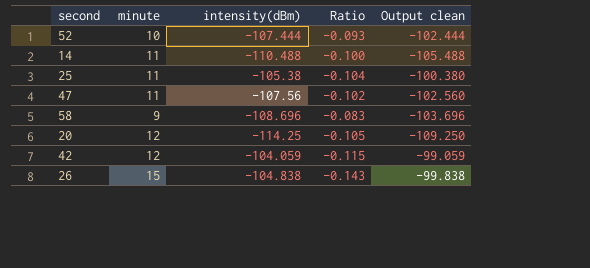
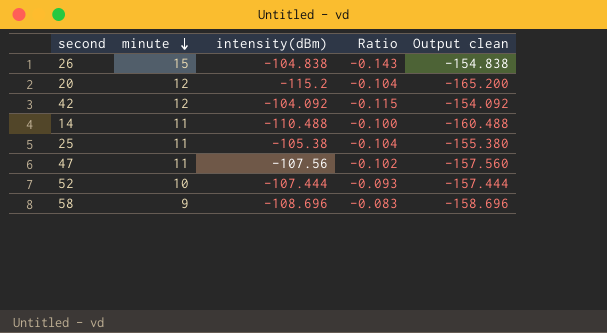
row order: none -> minute descending
column Output clean | formula: [intensity(dBm)] + 5 -> [intensity(dBm)] - 50
20 | intensity(dBm): -114.25 -> -115.2
20 | Ratio: -0.105 -> -0.104
42 | intensity(dBm): -104.059 -> -104.092

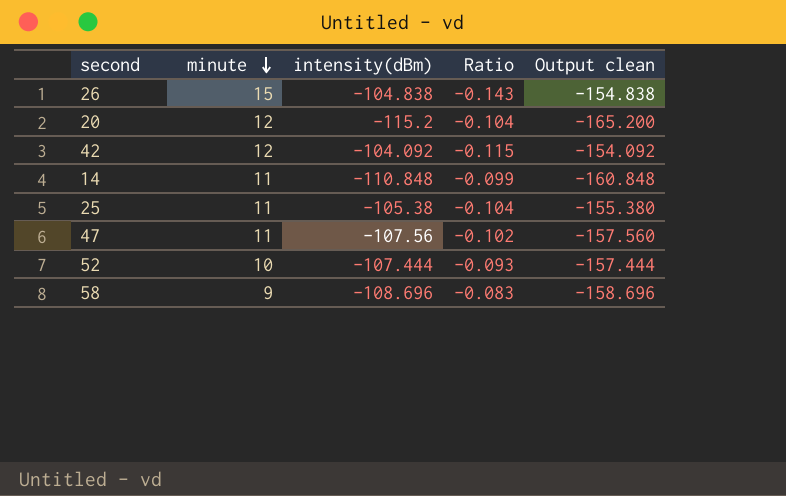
14 | intensity(dBm): -110.488 -> -110.848
14 | Ratio: -0.100 -> -0.099
14 | Output clean: -160.488 -> -160.848

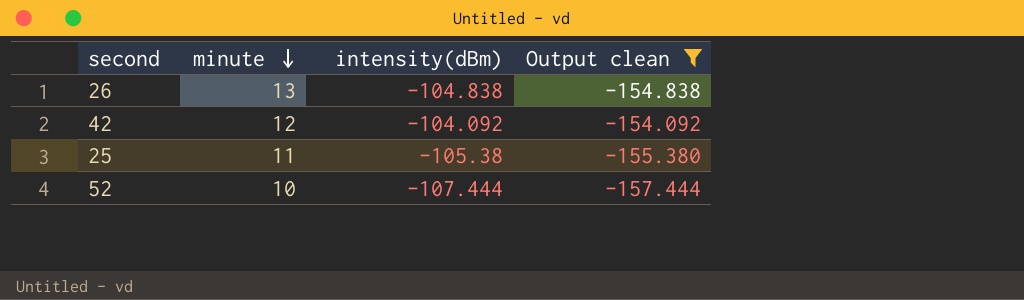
filter: none -> Output clean >= -157.444
column Ratio | formula: [minute] / [intensity(dBm)] -> none
26 | minute: 15 -> 13

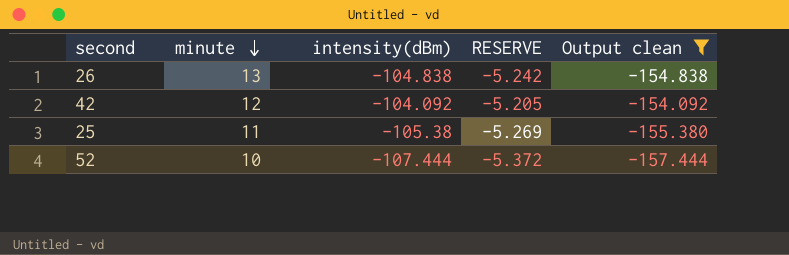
column RESERVE | formula: none -> [intensity(dBm)] * 0.05

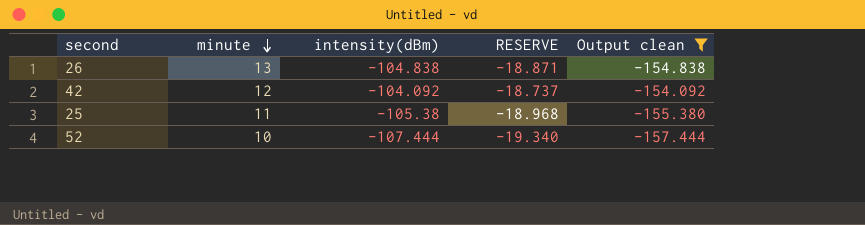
column RESERVE | formula: [intensity(dBm)] * 0.05 -> [intensity(dBm)] * 0.18

